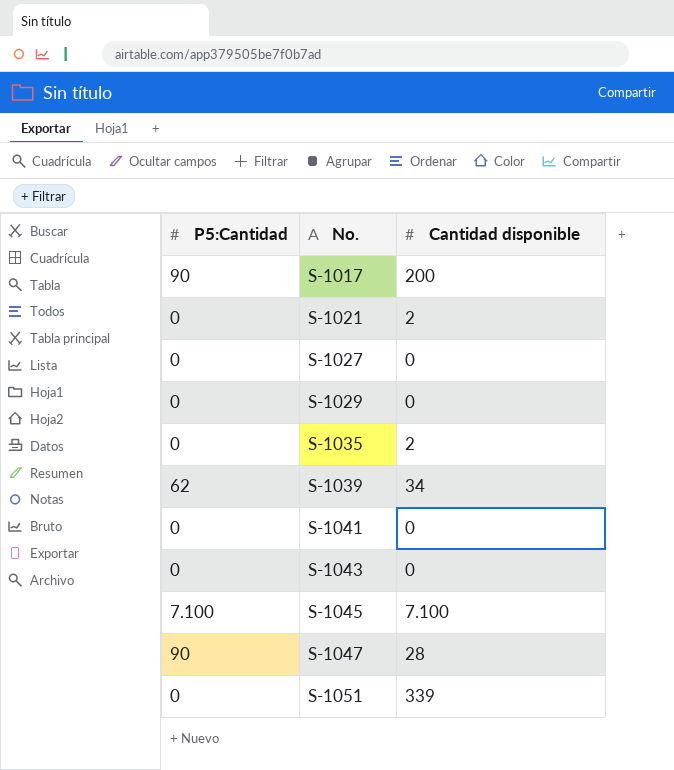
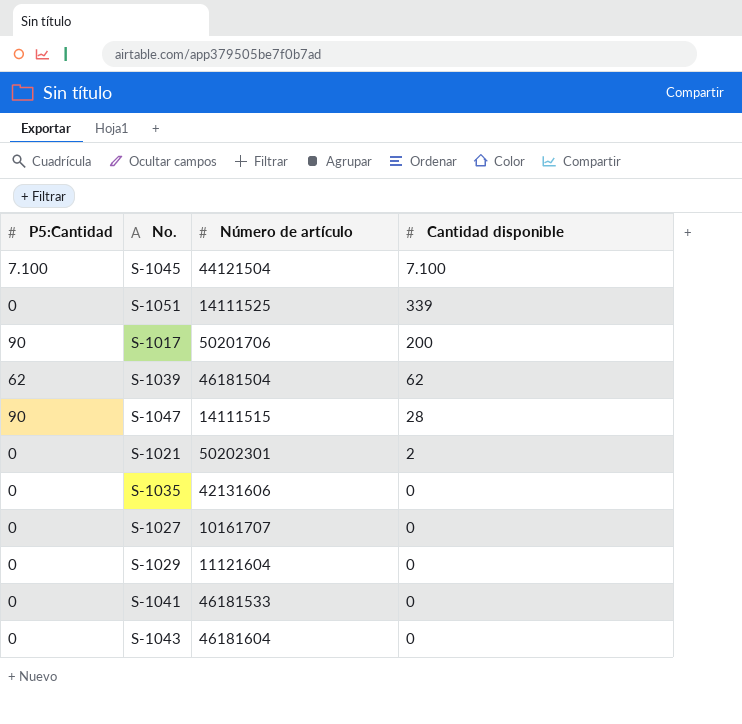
row order: No. ascending -> Cantidad disponible descending
column Número de artículo | position: none -> 3
S-1039 | Cantidad disponible: 34 -> 62
S-1035 | Cantidad disponible: 2 -> 0

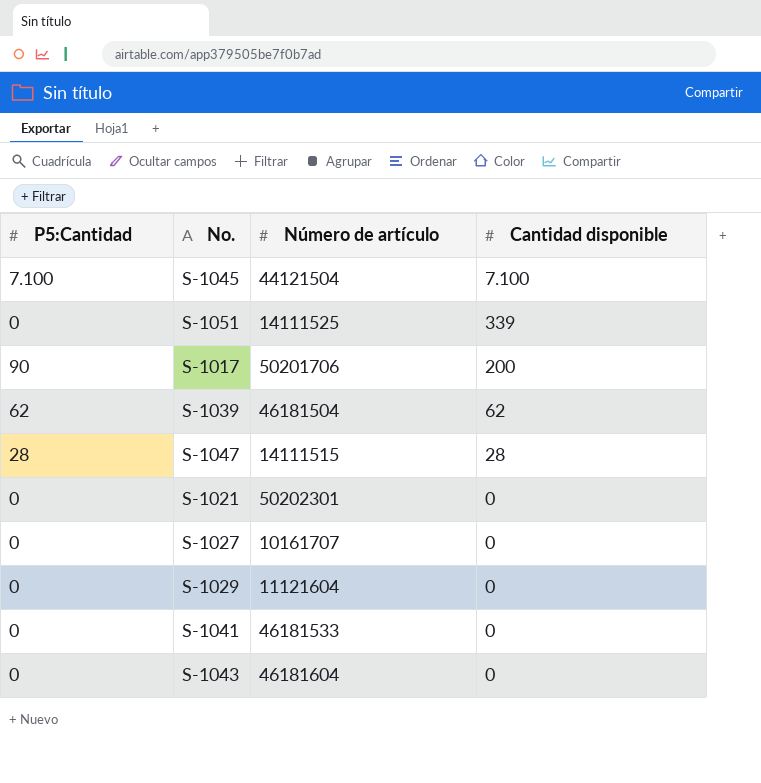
row S-1035: 0 | 42131606 | 0 -> none
S-1047 | P5:Cantidad: 90 -> 28
S-1021 | Cantidad disponible: 2 -> 0

